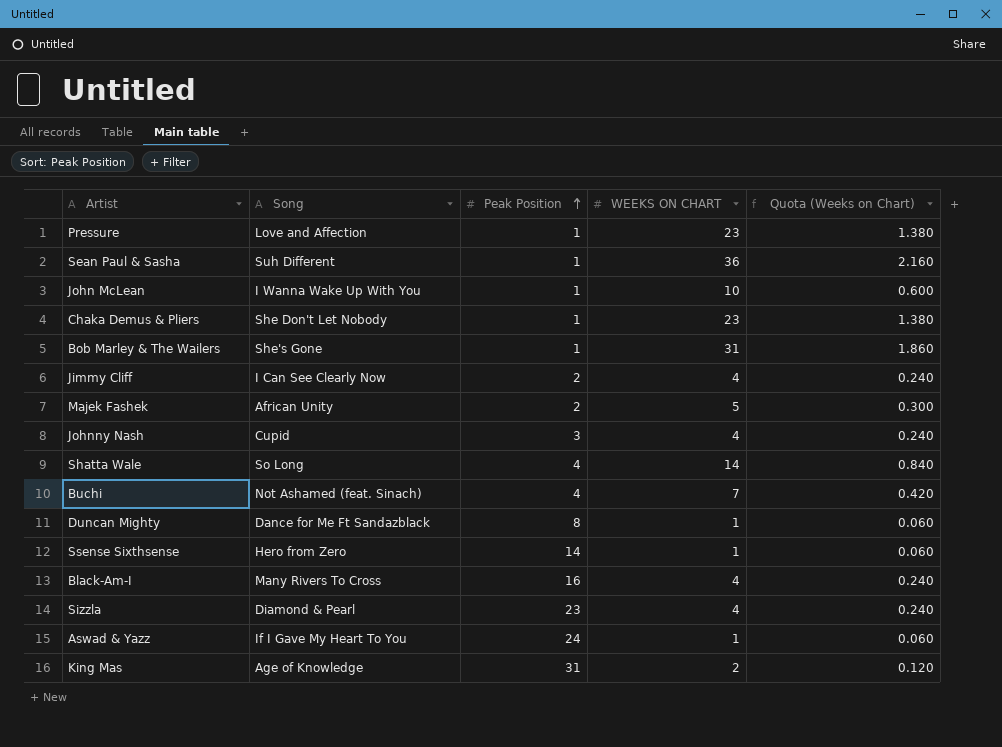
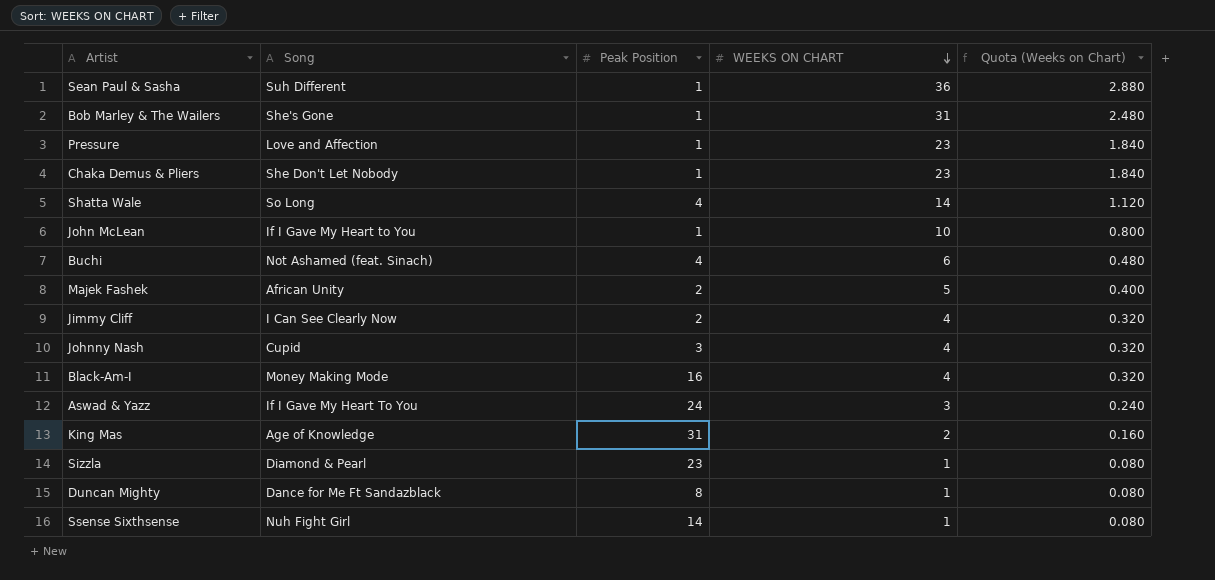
row order: Peak Position ascending -> WEEKS ON CHART descending
column Quota (Weeks on Chart) | formula: [WEEKS ON CHART] * 0.06 -> [WEEKS ON CHART] * 0.08
John McLean | Song: I Wanna Wake Up With You -> If I Gave My Heart to You
Buchi | WEEKS ON CHART: 7 -> 6
Black-Am-I | Song: Many Rivers To Cross -> Money Making Mode
Aswad & Yazz | WEEKS ON CHART: 1 -> 3
Sizzla | WEEKS ON CHART: 4 -> 1
Ssense Sixthsense | Song: Hero from Zero -> Nuh Fight Girl

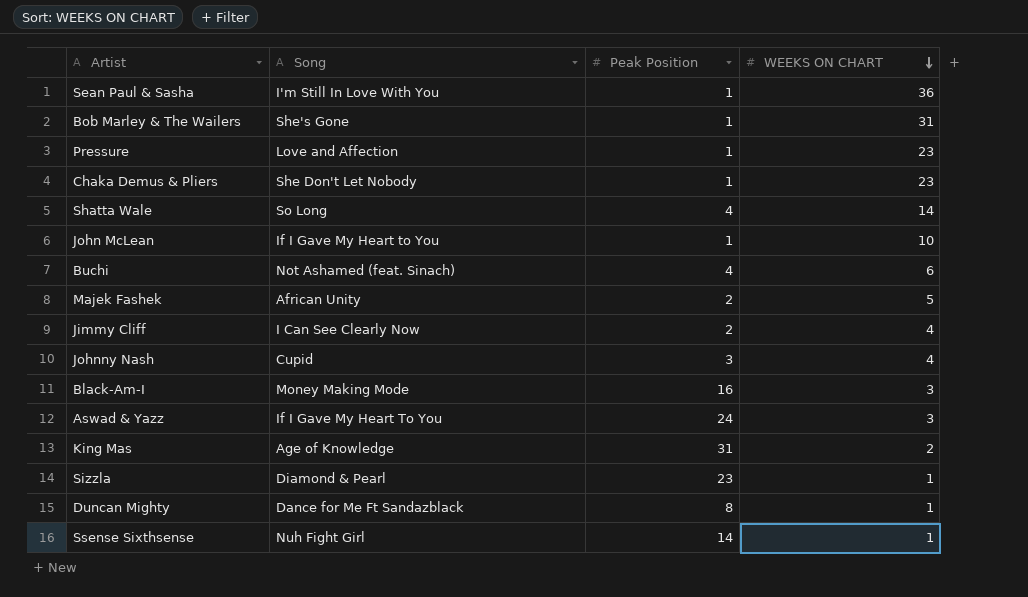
column Quota (Weeks on Chart) | formula: [WEEKS ON CHART] * 0.08 -> none
Sean Paul & Sasha | Song: Suh Different -> I'm Still In Love With You
Black-Am-I | WEEKS ON CHART: 4 -> 3

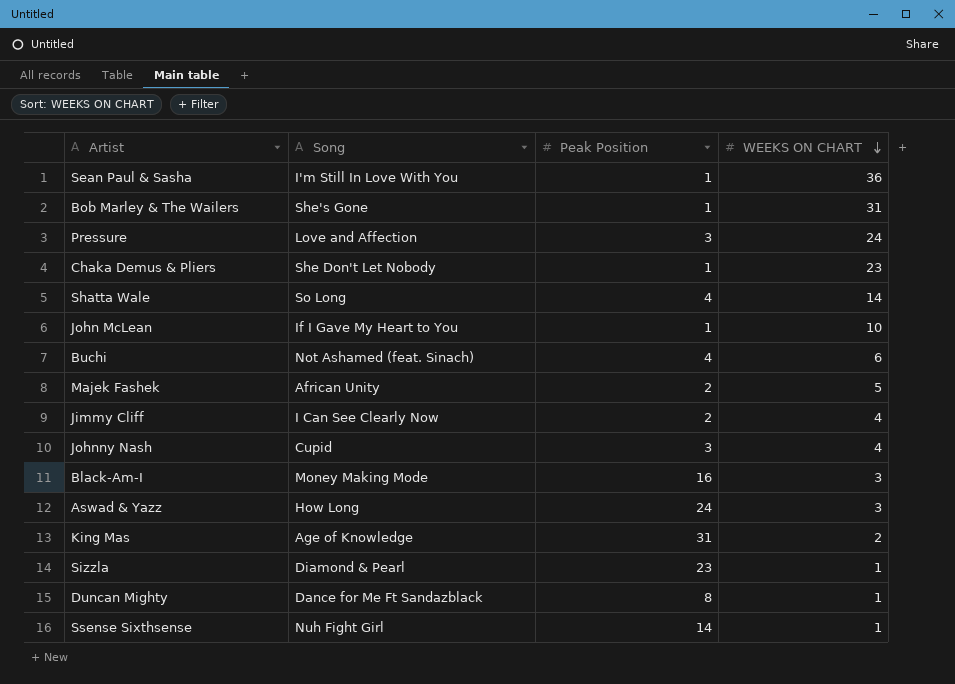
Pressure | Peak Position: 1 -> 3
Pressure | WEEKS ON CHART: 23 -> 24
Aswad & Yazz | Song: If I Gave My Heart To You -> How Long

